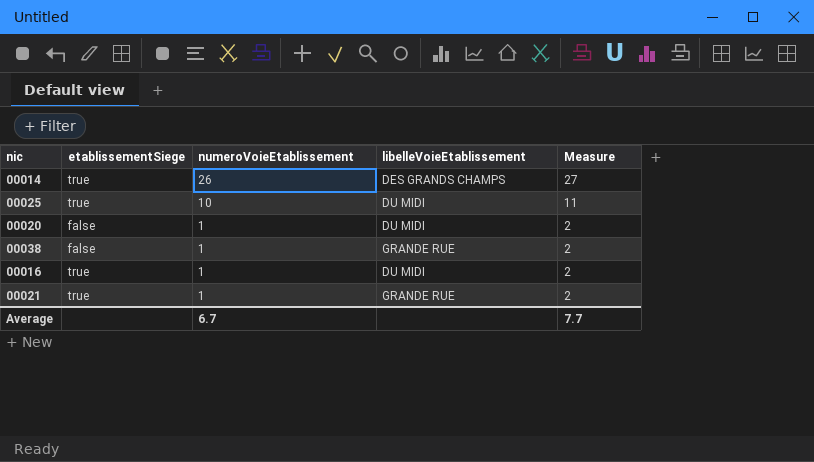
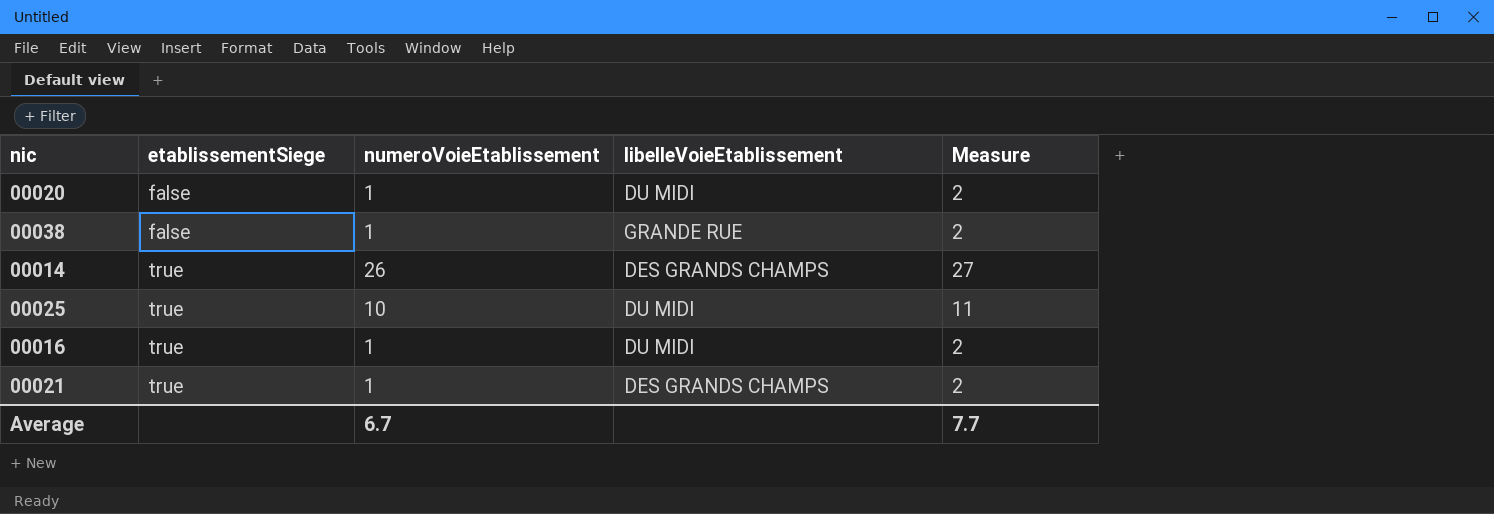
row order: numeroVoieEtablissement descending -> etablissementSiege ascending
00021 | libelleVoieEtablissement: GRANDE RUE -> DES GRANDS CHAMPS

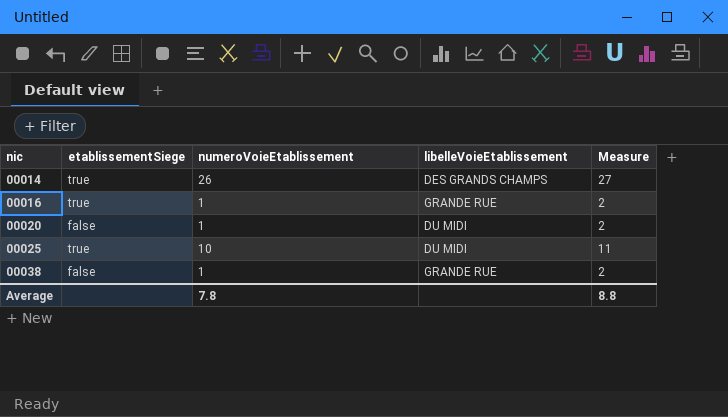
row order: etablissementSiege ascending -> nic ascending
row 00021: true | 1 | DES GRANDS CHAMPS | 2 -> none
00016 | libelleVoieEtablissement: DU MIDI -> GRANDE RUE
Average | numeroVoieEtablissement: 6.7 -> 7.8
Average | Measure: 7.7 -> 8.8

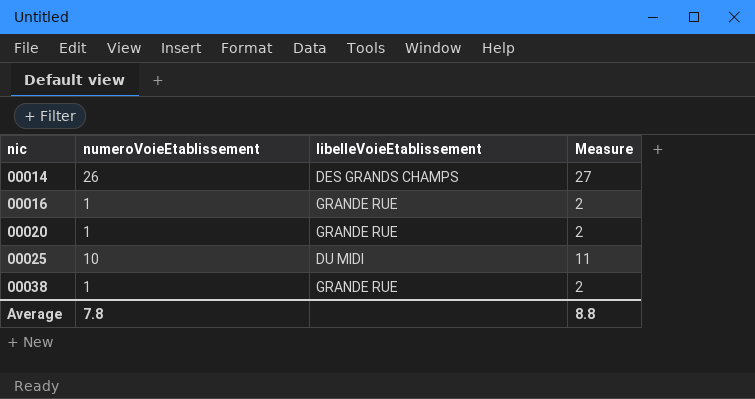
column etablissementSiege | position: 2 -> none
00020 | libelleVoieEtablissement: DU MIDI -> GRANDE RUE

